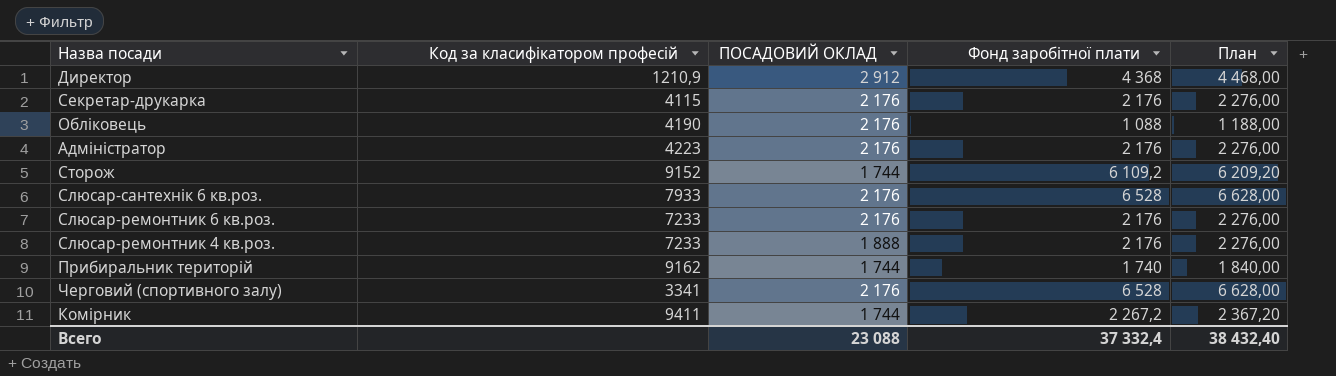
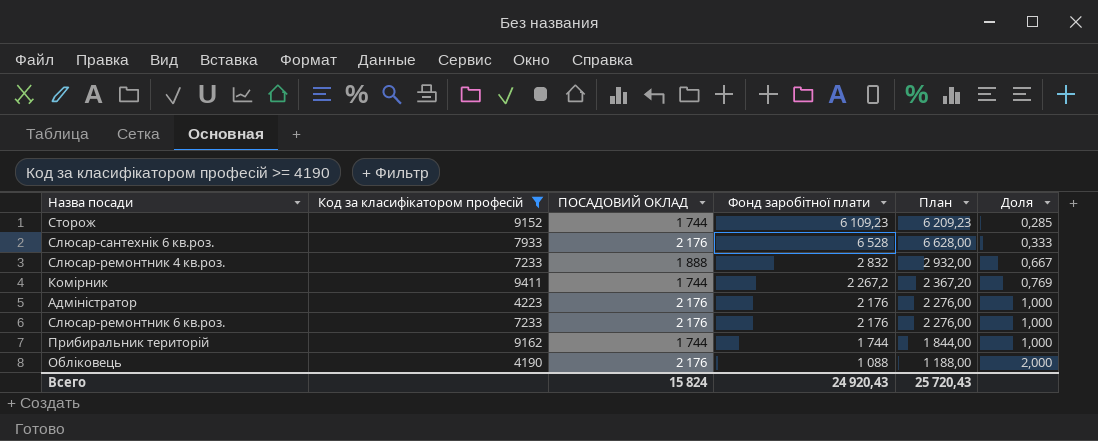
filter: none -> Код за класифікатором професій >= 4190
row order: none -> Доля ascending
column Доля | formula: none -> [ПОСАДОВИЙ ОКЛАД] / [Фонд заробітної плати]
Сторож | Фонд заробітної плати: 6 109,2 -> 6 109,23
Сторож | План: 6 209,20 -> 6 209,23
Слюсар-ремонтник 4 кв.роз. | Фонд заробітної плати: 2 176 -> 2 832
Слюсар-ремонтник 4 кв.роз. | План: 2 276,00 -> 2 932,00
Прибиральник територій | Фонд заробітної плати: 1 740 -> 1 744
Прибиральник територій | План: 1 840,00 -> 1 844,00
Всего | ПОСАДОВИЙ ОКЛАД: 23 088 -> 15 824
Всего | Фонд заробітної плати: 37 332,4 -> 24 920,43
Всего | План: 38 432,40 -> 25 720,43

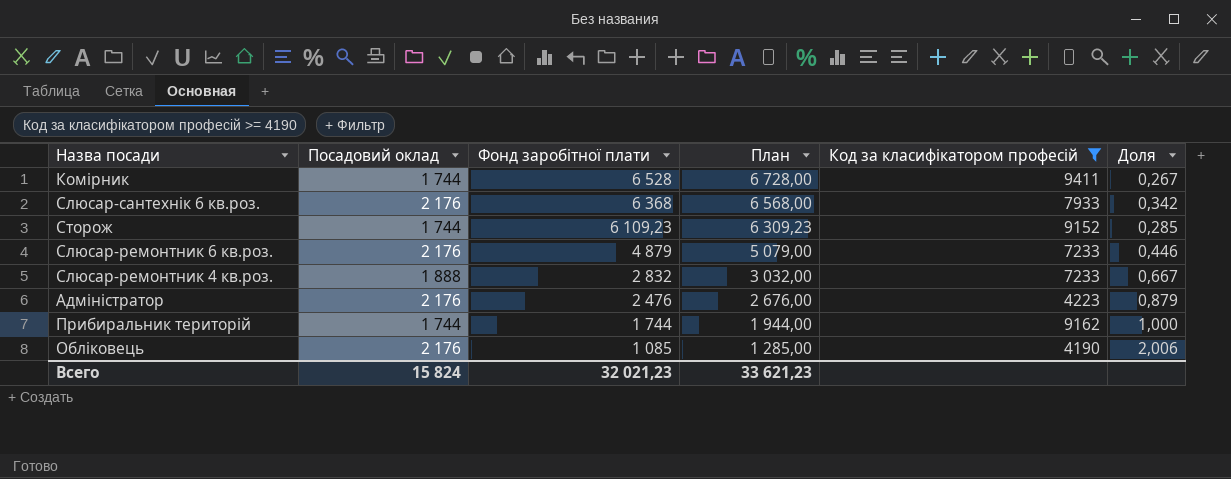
row order: Доля ascending -> Фонд заробітної плати descending
column name: ПОСАДОВИЙ ОКЛАД -> Посадовий оклад
column План | formula: [Фонд заробітної плати] + 100 -> [Фонд заробітної плати] + 200
column Код за класифікатором професій | position: 2 -> 5
Комірник | Фонд заробітної плати: 2 267,2 -> 6 528
Комірник | Доля: 0,769 -> 0,267
Слюсар-сантехнік 6 кв.роз. | Фонд заробітної плати: 6 528 -> 6 368
Слюсар-сантехнік 6 кв.роз. | Доля: 0,333 -> 0,342
Слюсар-ремонтник 6 кв.роз. | Фонд заробітної плати: 2 176 -> 4 879
Слюсар-ремонтник 6 кв.роз. | Доля: 1,000 -> 0,446
Адміністратор | Фонд заробітної плати: 2 176 -> 2 476
Адміністратор | Доля: 1,000 -> 0,879
Обліковець | Фонд заробітної плати: 1 088 -> 1 085
Обліковець | Доля: 2,000 -> 2,006
Всего | Фонд заробітної плати: 24 920,43 -> 32 021,23
Всего | План: 25 720,43 -> 33 621,23

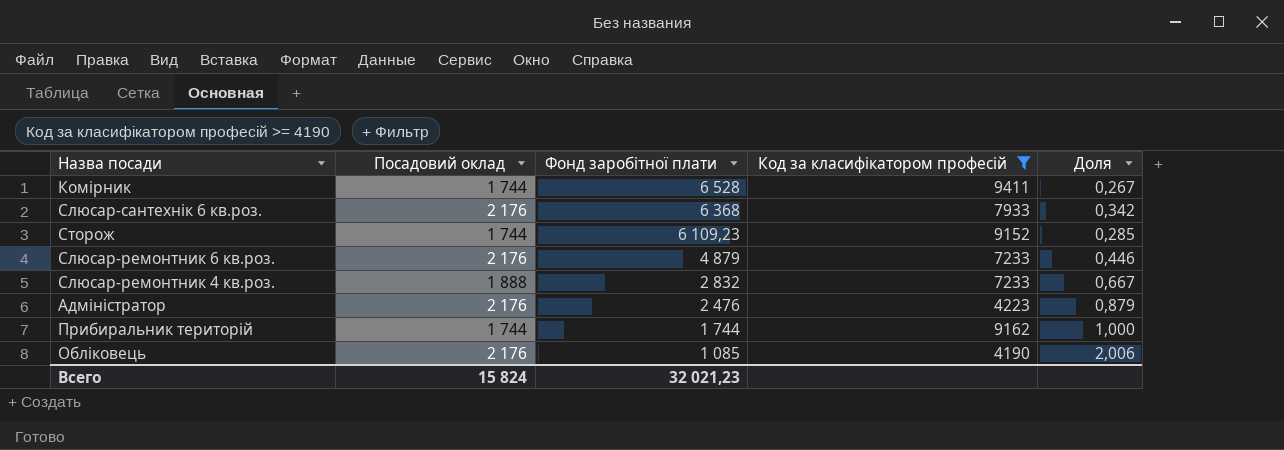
column План | formula: [Фонд заробітної плати] + 200 -> none

